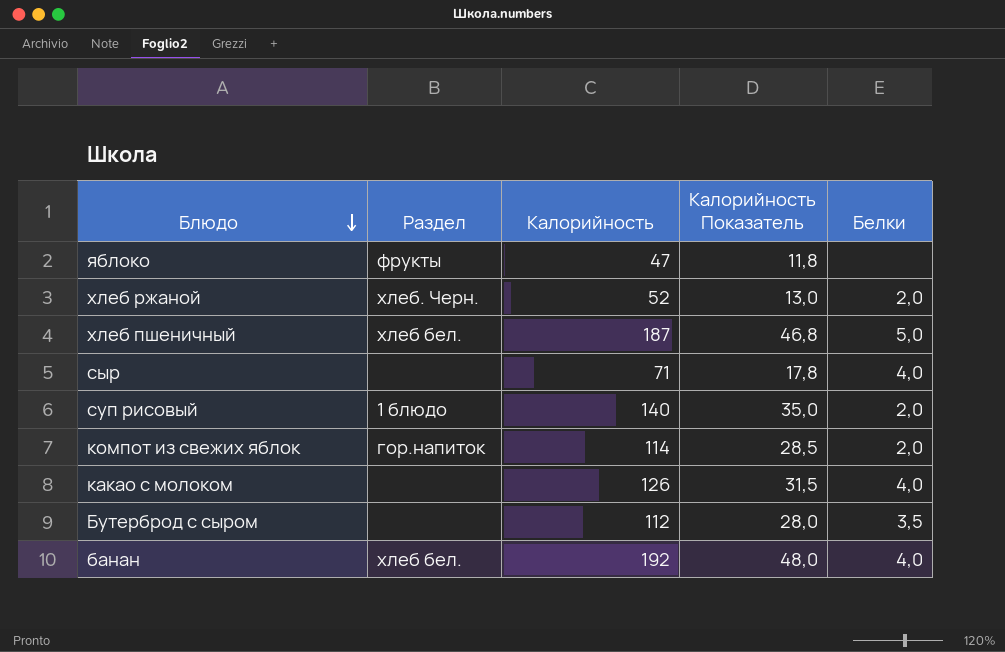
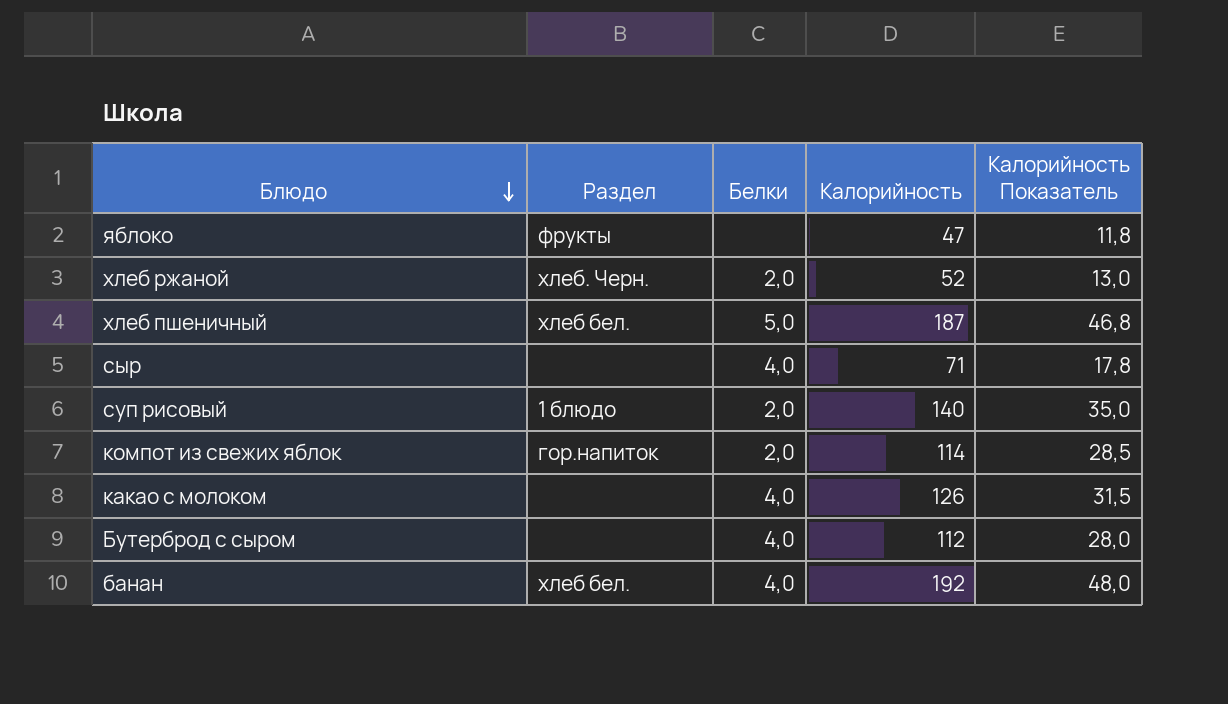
column Белки | position: 5 -> 3
Бутерброд с сыром | Белки: 3,5 -> 4,0

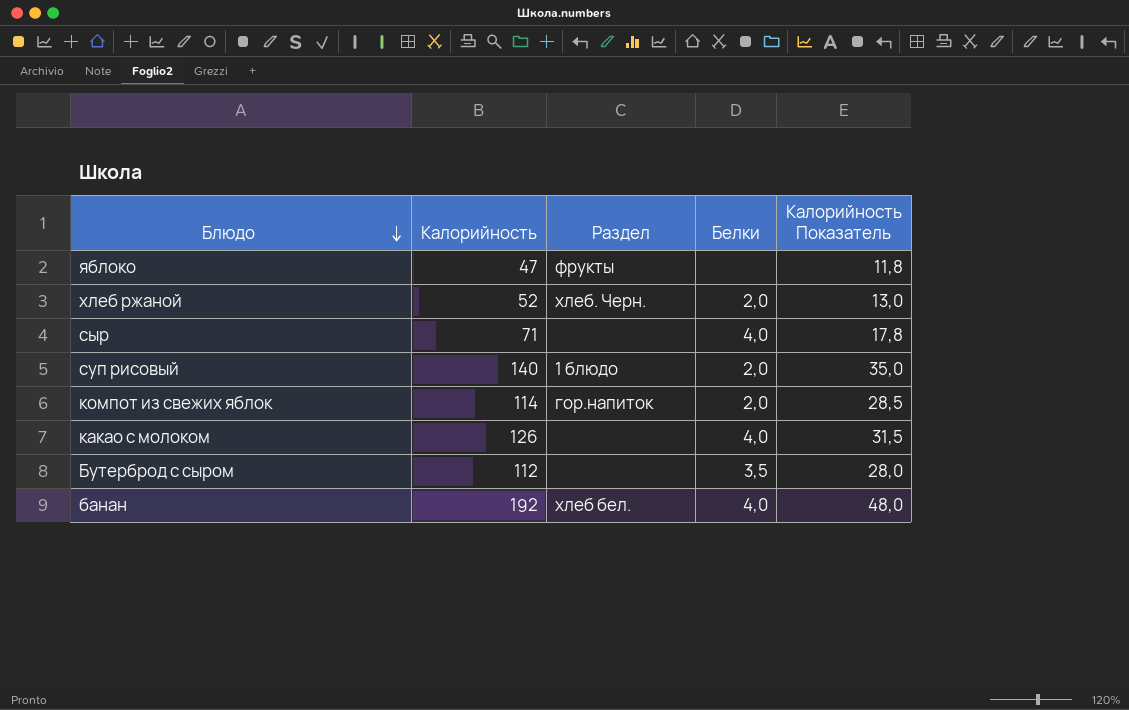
column Калорийность | position: 4 -> 2
row хлеб пшеничный: хлеб бел. | 5,0 | 187 | 46,8 -> none
Бутерброд с сыром | Белки: 4,0 -> 3,5

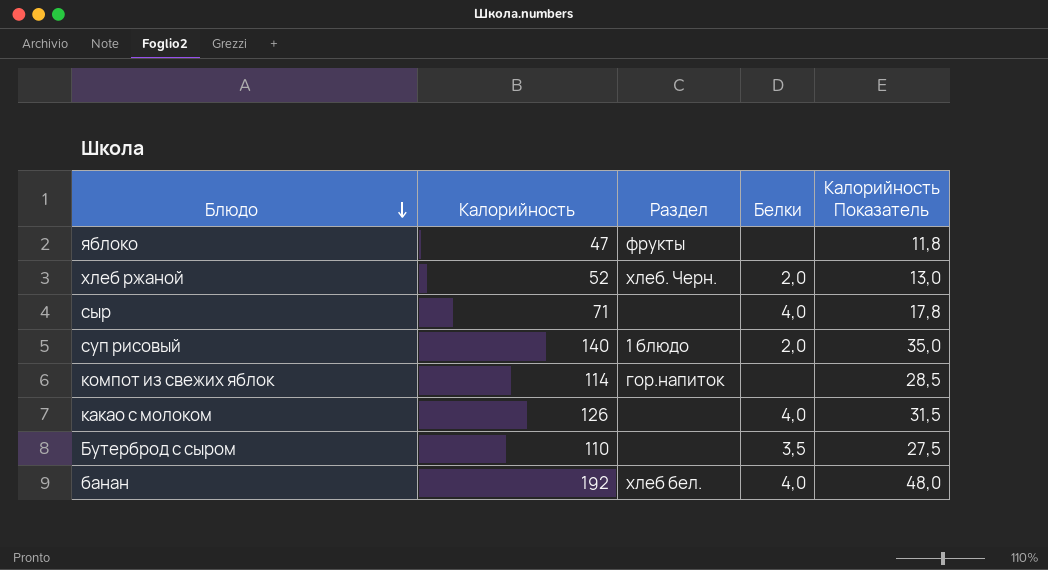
компот из свежих яблок | Белки: 2,0 -> none
Бутерброд с сыром | Калорийность: 112 -> 110
Бутерброд с сыром | Калорийность Показатель: 28,0 -> 27,5

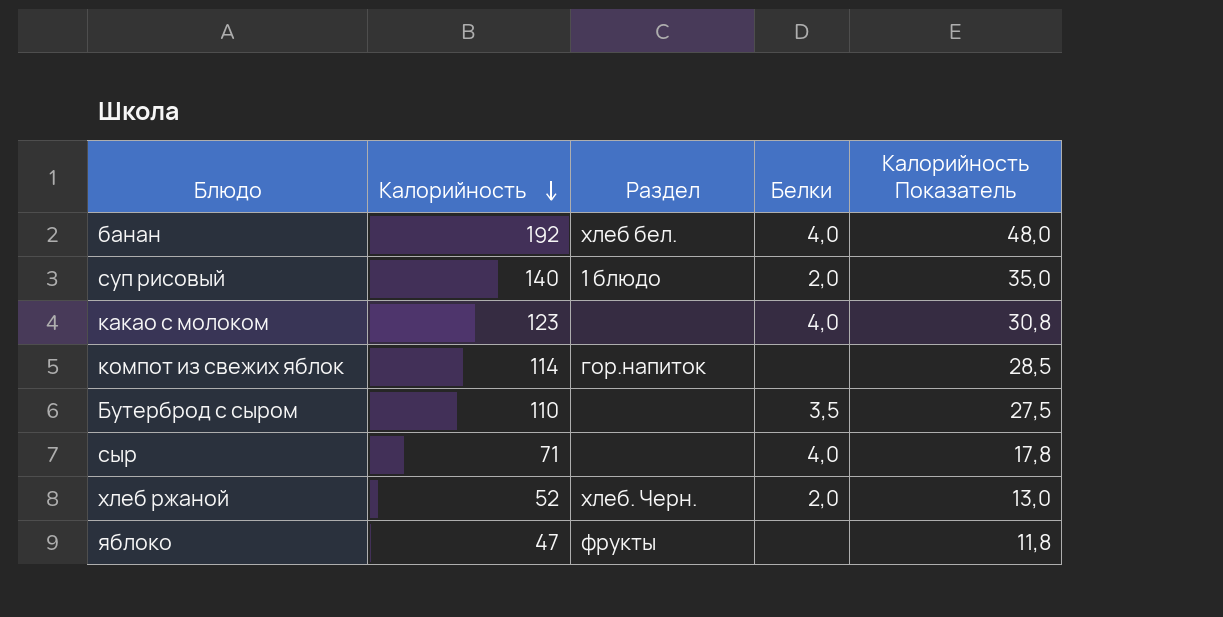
row order: Блюдо descending -> Калорийность descending
какао с молоком | Калорийность: 126 -> 123
какао с молоком | Калорийность Показатель: 31,5 -> 30,8

